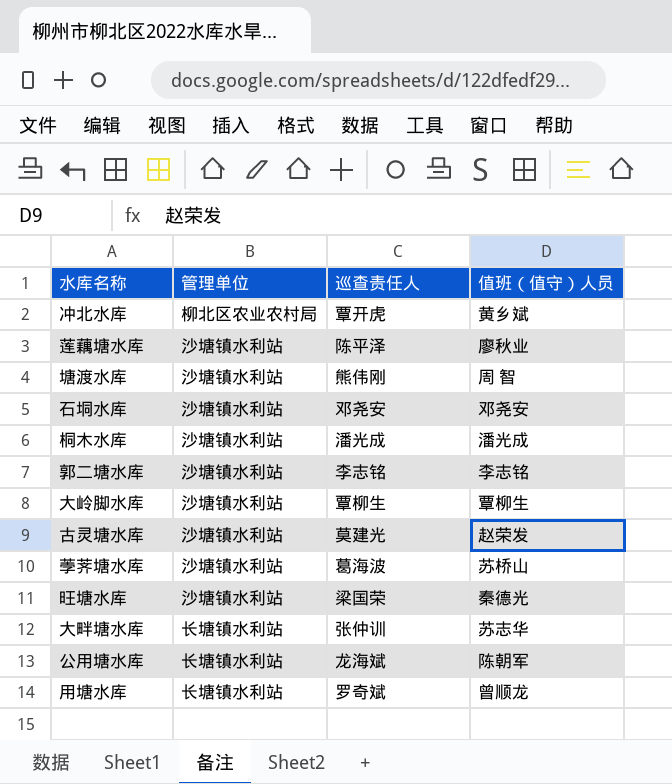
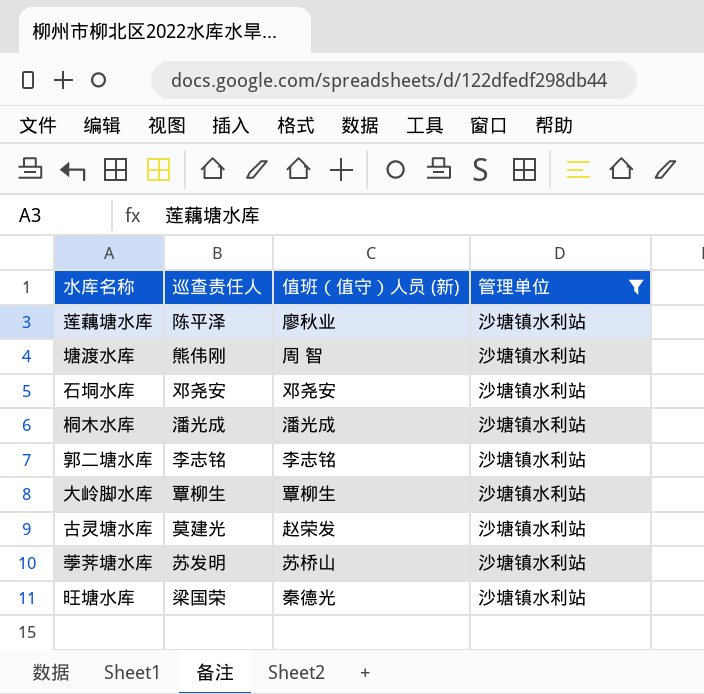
filter: none -> 管理单位 = 沙塘镇水利站
column name: 值班（值守）人员 -> 值班（值守）人员 (新)
column 管理单位 | position: 2 -> 4
荸荠塘水库 | 巡查责任人: 葛海波 -> 苏发明

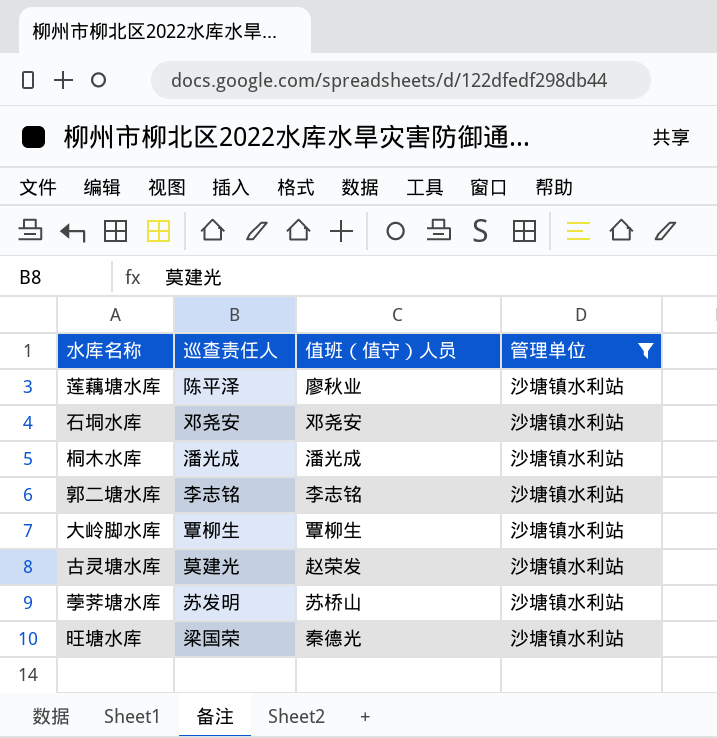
column name: 值班（值守）人员 (新) -> 值班（值守）人员
row 塘渡水库: 熊伟刚 | 周 智 | 沙塘镇水利站 -> none

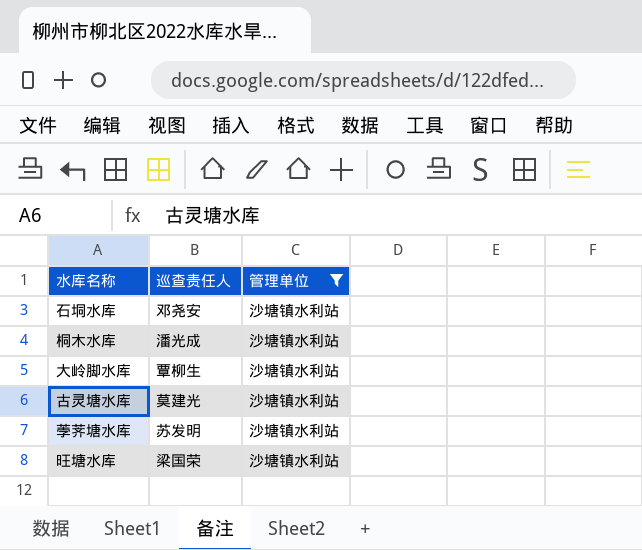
column 值班（值守）人员 | position: 3 -> none
row 莲藕塘水库: 陈平泽 | 廖秋业 | 沙塘镇水利站 -> none
row 郭二塘水库: 李志铭 | 李志铭 | 沙塘镇水利站 -> none

